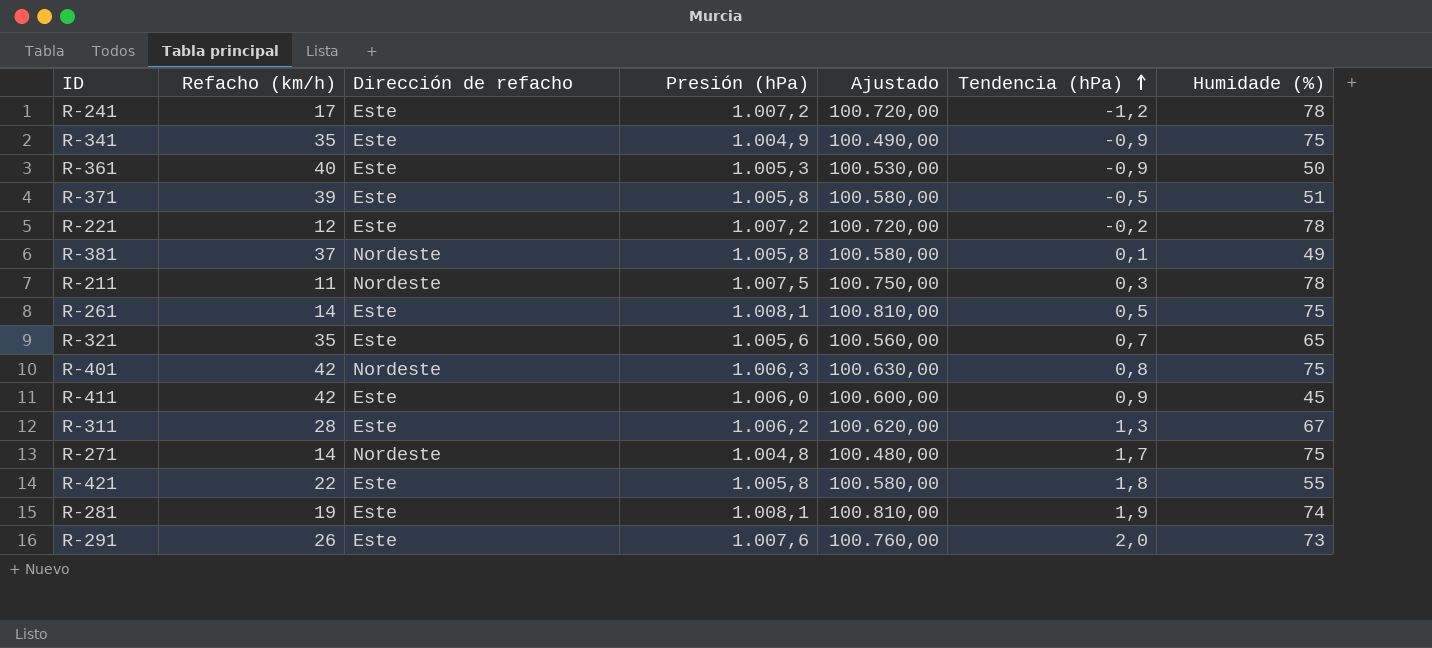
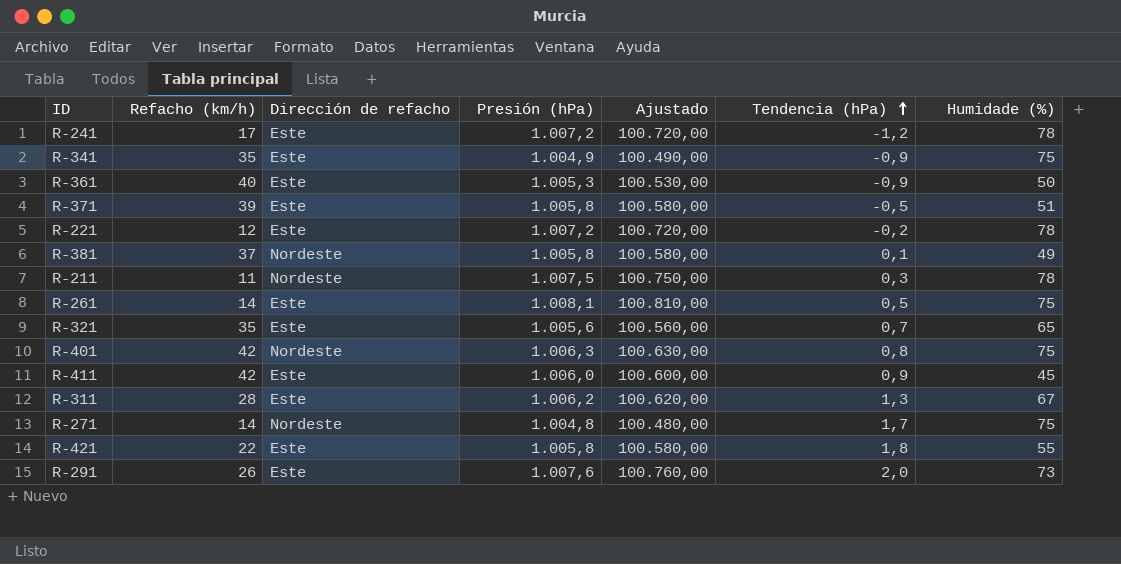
row R-281: 19 | Este | 1.008,1 | 100.810,00 | 1,9 | 74 -> none

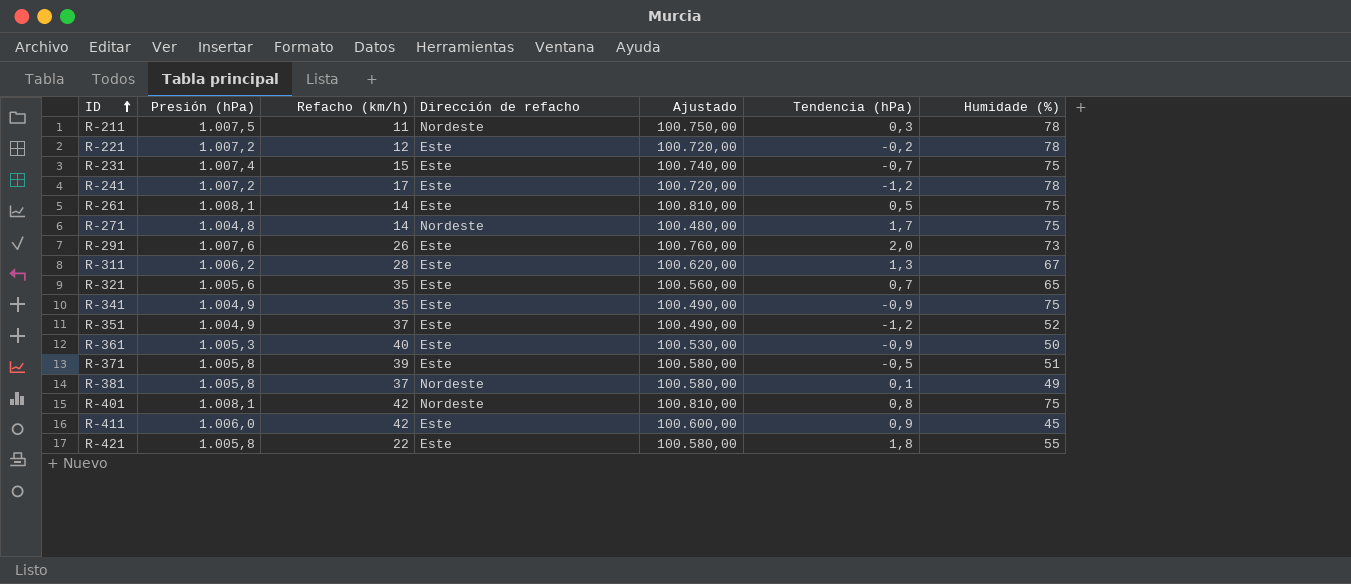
row order: Tendencia (hPa) ascending -> ID ascending
column Presión (hPa) | position: 4 -> 2
row R-231: none -> 1.007,4 | 15 | Este | 100.740,00 | -0,7 | 75
row R-351: none -> 1.004,9 | 37 | Este | 100.490,00 | -1,2 | 52
R-401 | Presión (hPa): 1.006,3 -> 1.008,1
R-401 | Ajustado: 100.630,00 -> 100.810,00

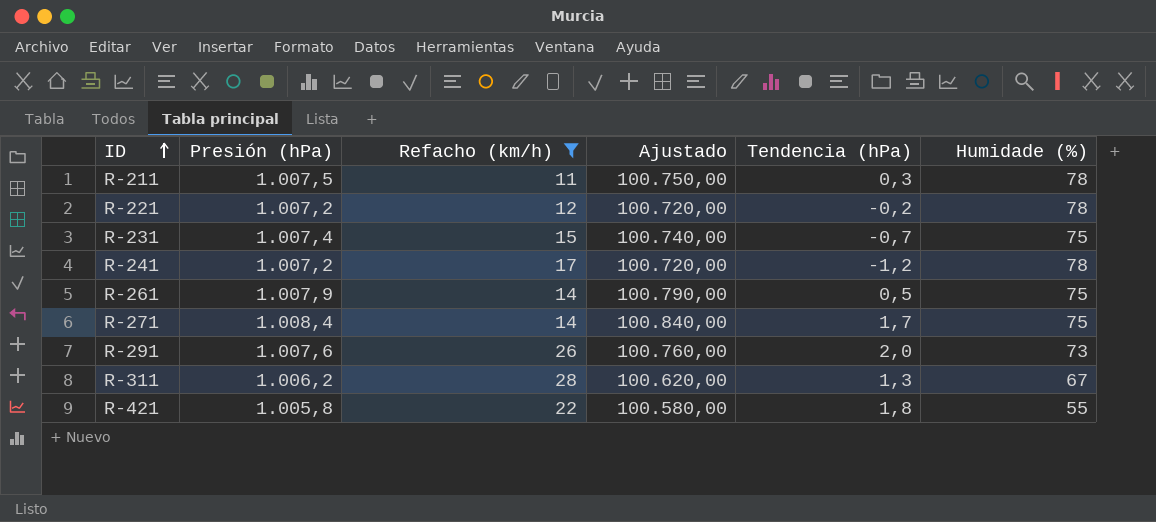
filter: none -> Refacho (km/h) <= 28
column Dirección de refacho | position: 4 -> none
R-261 | Presión (hPa): 1.008,1 -> 1.007,9
R-261 | Ajustado: 100.810,00 -> 100.790,00
R-271 | Presión (hPa): 1.004,8 -> 1.008,4
R-271 | Ajustado: 100.480,00 -> 100.840,00

